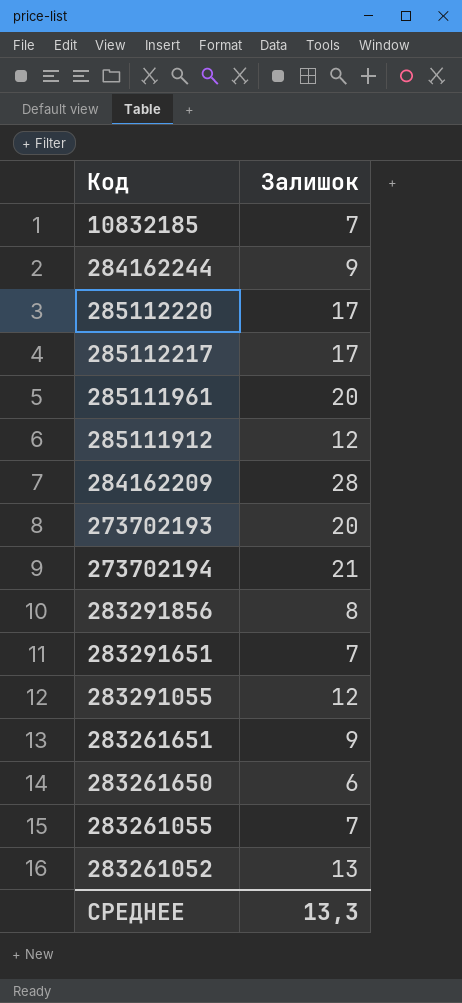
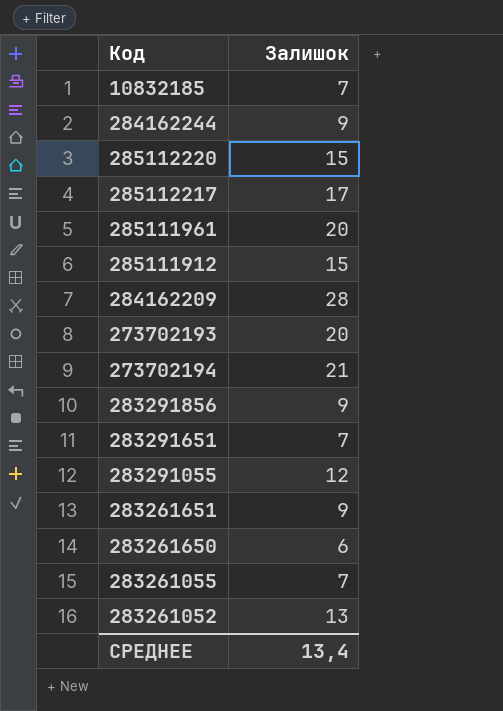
285112220 | Залишок: 17 -> 15
285111912 | Залишок: 12 -> 15
283291856 | Залишок: 8 -> 9
СРЕДНЕЕ | Залишок: 13,3 -> 13,4

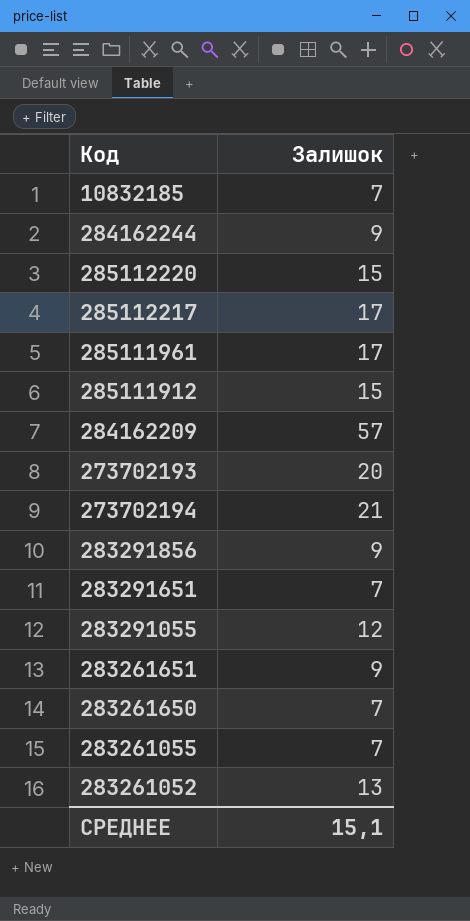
285111961 | Залишок: 20 -> 17
284162209 | Залишок: 28 -> 57
283261650 | Залишок: 6 -> 7
СРЕДНЕЕ | Залишок: 13,4 -> 15,1

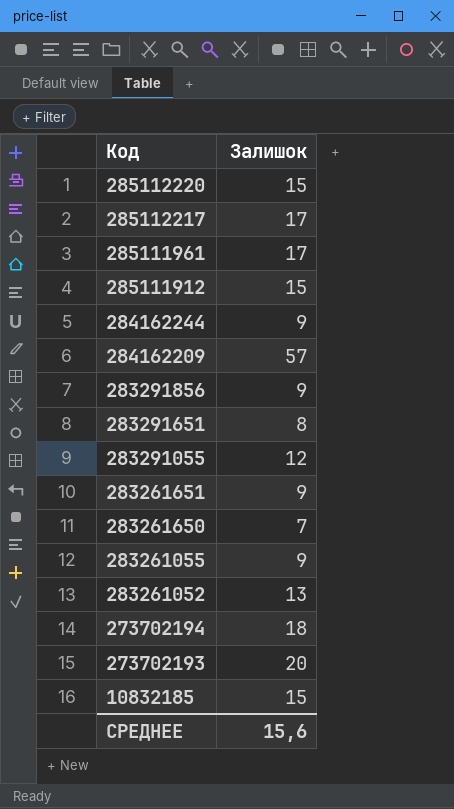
row order: none -> Код descending
283291651 | Залишок: 7 -> 8
283261055 | Залишок: 7 -> 9
273702194 | Залишок: 21 -> 18
10832185 | Залишок: 7 -> 15
СРЕДНЕЕ | Залишок: 15,1 -> 15,6

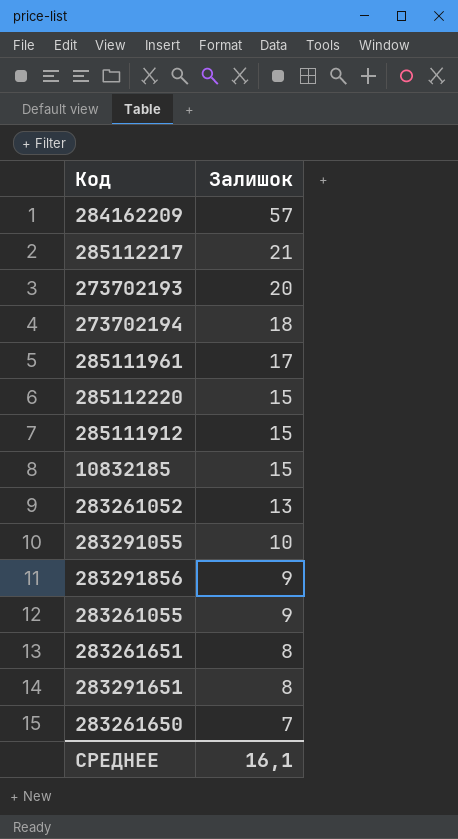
row order: Код descending -> Залишок descending
row 284162244: 9 -> none
285112217 | Залишок: 17 -> 21
283291055 | Залишок: 12 -> 10
283261651 | Залишок: 9 -> 8
СРЕДНЕЕ | Залишок: 15,6 -> 16,1

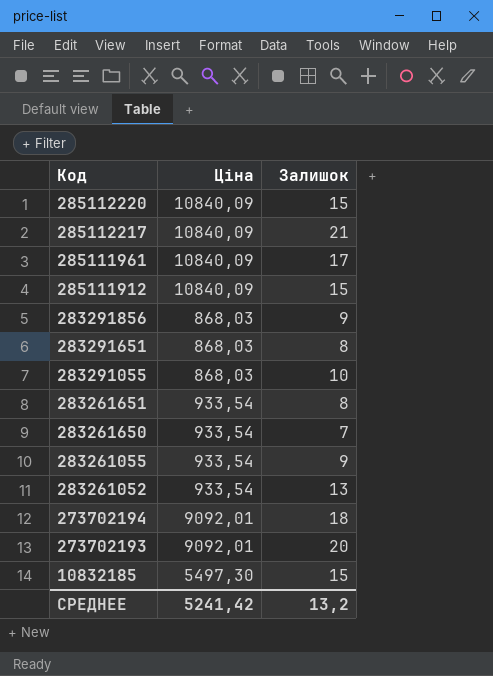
row order: Залишок descending -> Код descending
column Ціна | position: none -> 2
row 284162209: 57 -> none
СРЕДНЕЕ | Залишок: 16,1 -> 13,2

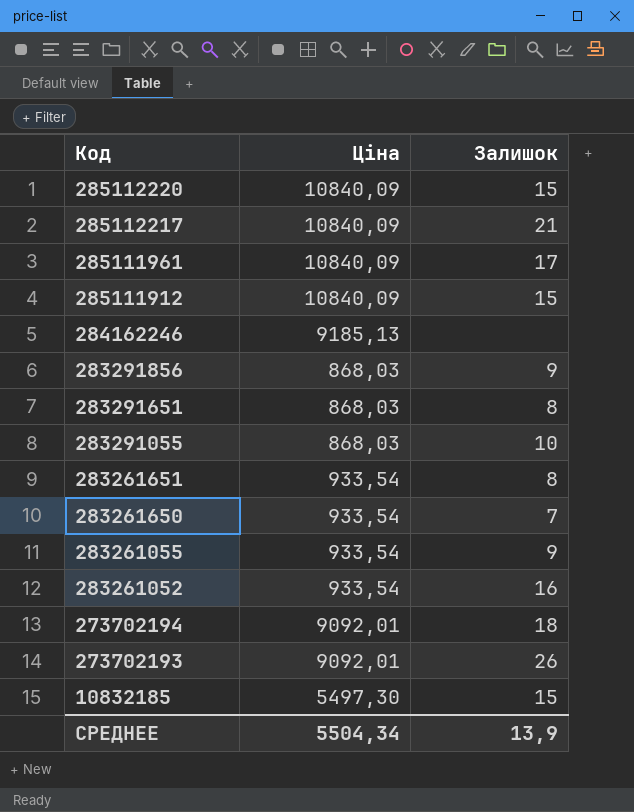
row 284162246: none -> 9185,13 | none
283261052 | Залишок: 13 -> 16
273702193 | Залишок: 20 -> 26
СРЕДНЕЕ | Ціна: 5241,42 -> 5504,34
СРЕДНЕЕ | Залишок: 13,2 -> 13,9

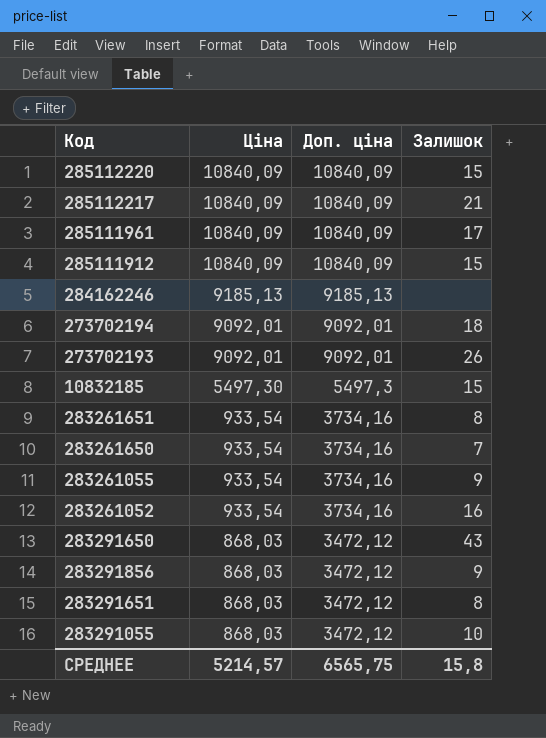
row order: Код descending -> Ціна descending
column Доп. ціна | position: none -> 3
row 283291650: none -> 868,03 | 3472,12 | 43
СРЕДНЕЕ | Ціна: 5504,34 -> 5214,57
СРЕДНЕЕ | Залишок: 13,9 -> 15,8

